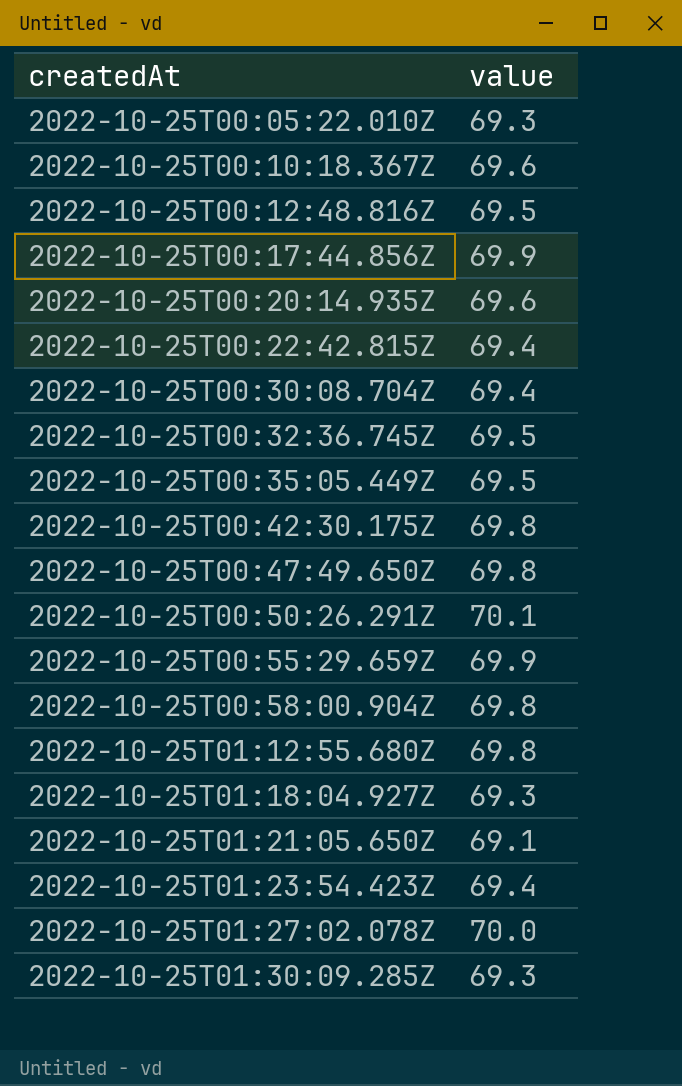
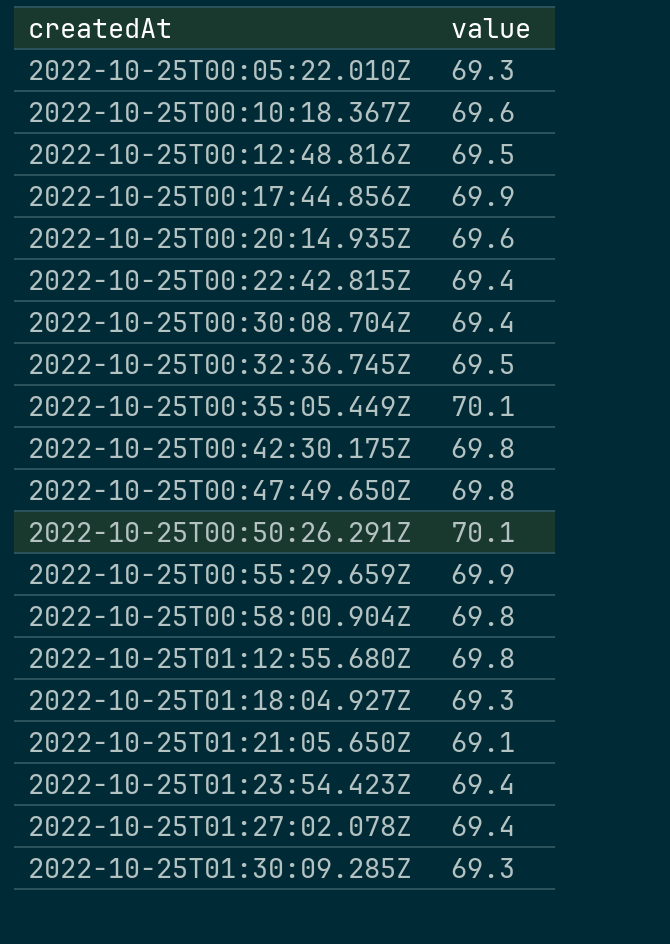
2022-10-25T00:35:05.449Z | value: 69.5 -> 70.1
2022-10-25T01:27:02.078Z | value: 70.0 -> 69.4

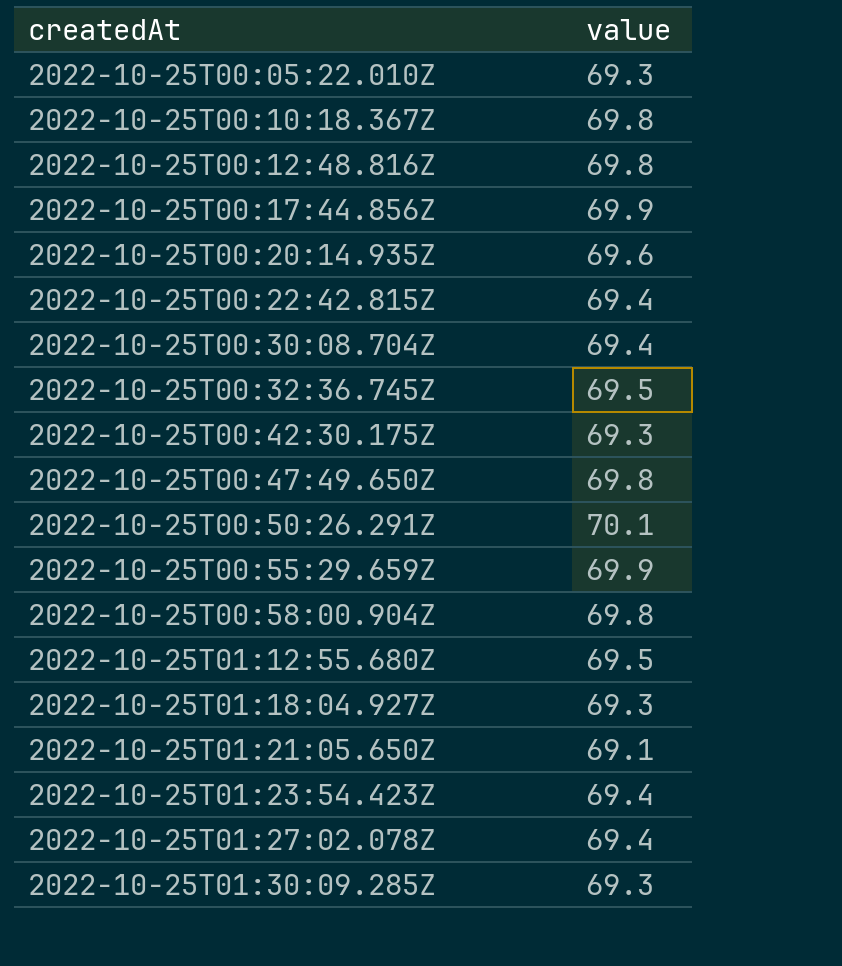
row 2022-10-25T00:35:05.449Z: 70.1 -> none
2022-10-25T00:10:18.367Z | value: 69.6 -> 69.8
2022-10-25T00:12:48.816Z | value: 69.5 -> 69.8
2022-10-25T00:42:30.175Z | value: 69.8 -> 69.3
2022-10-25T01:12:55.680Z | value: 69.8 -> 69.5

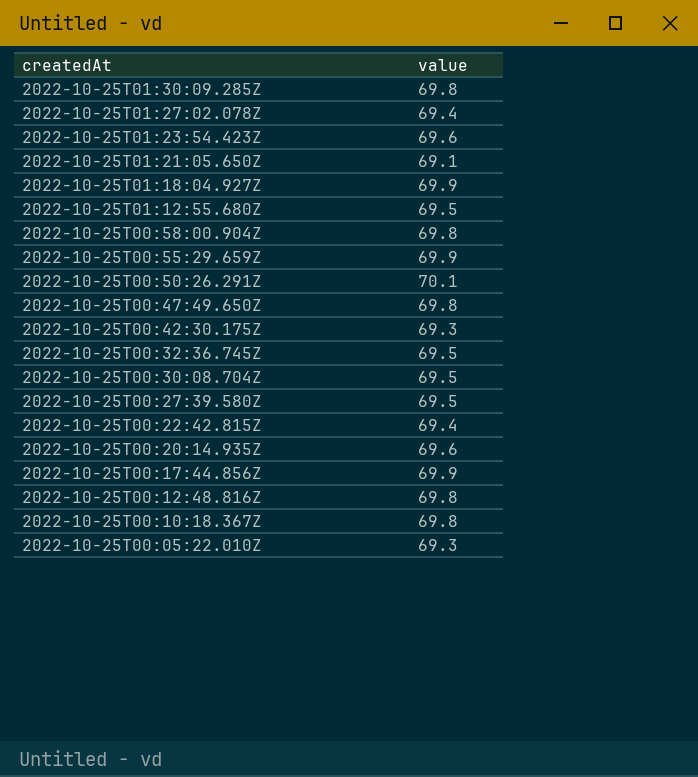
row order: createdAt ascending -> createdAt descending
2022-10-25T01:30:09.285Z | value: 69.3 -> 69.8
2022-10-25T01:23:54.423Z | value: 69.4 -> 69.6
2022-10-25T01:18:04.927Z | value: 69.3 -> 69.9
2022-10-25T00:30:08.704Z | value: 69.4 -> 69.5
row 2022-10-25T00:27:39.580Z: none -> 69.5

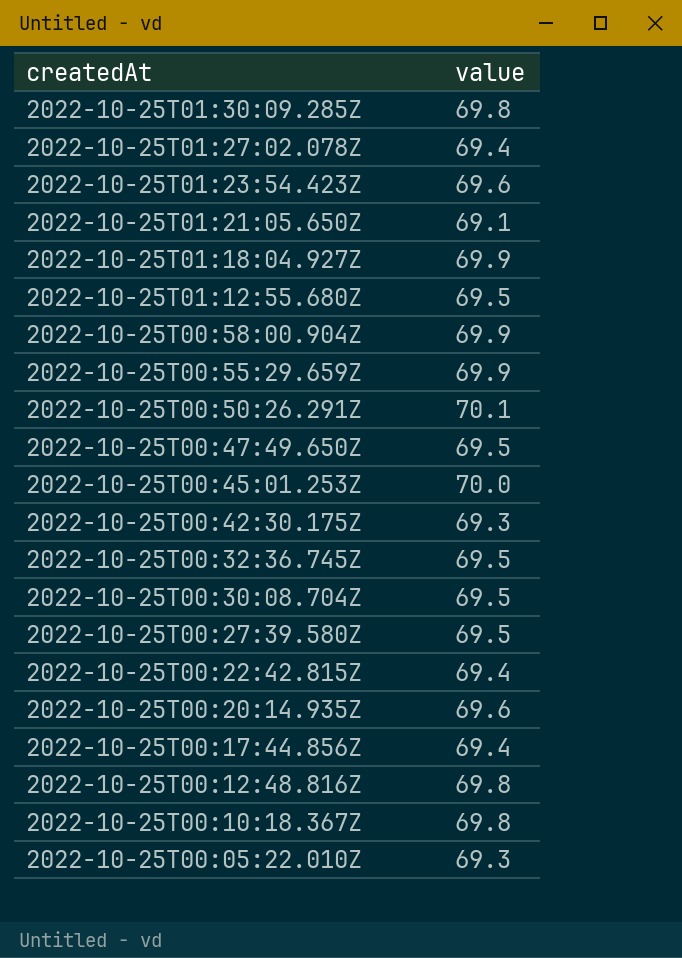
2022-10-25T00:58:00.904Z | value: 69.8 -> 69.9
2022-10-25T00:47:49.650Z | value: 69.8 -> 69.5
row 2022-10-25T00:45:01.253Z: none -> 70.0
2022-10-25T00:17:44.856Z | value: 69.9 -> 69.4

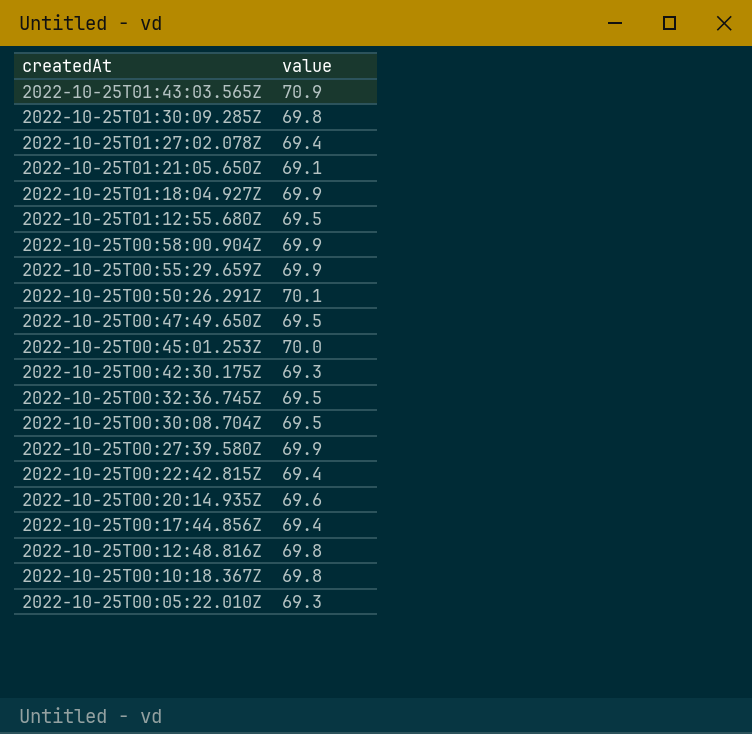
row 2022-10-25T01:23:54.423Z: 69.6 -> none
row 2022-10-25T01:43:03.565Z: none -> 70.9
2022-10-25T00:27:39.580Z | value: 69.5 -> 69.9

